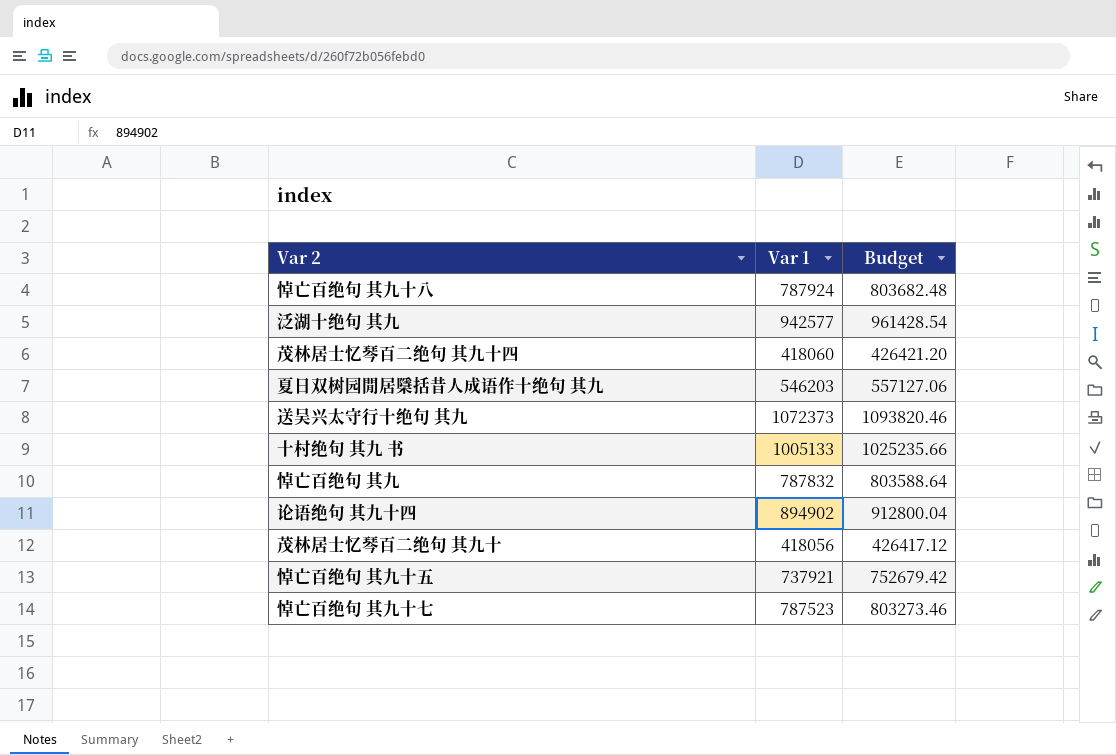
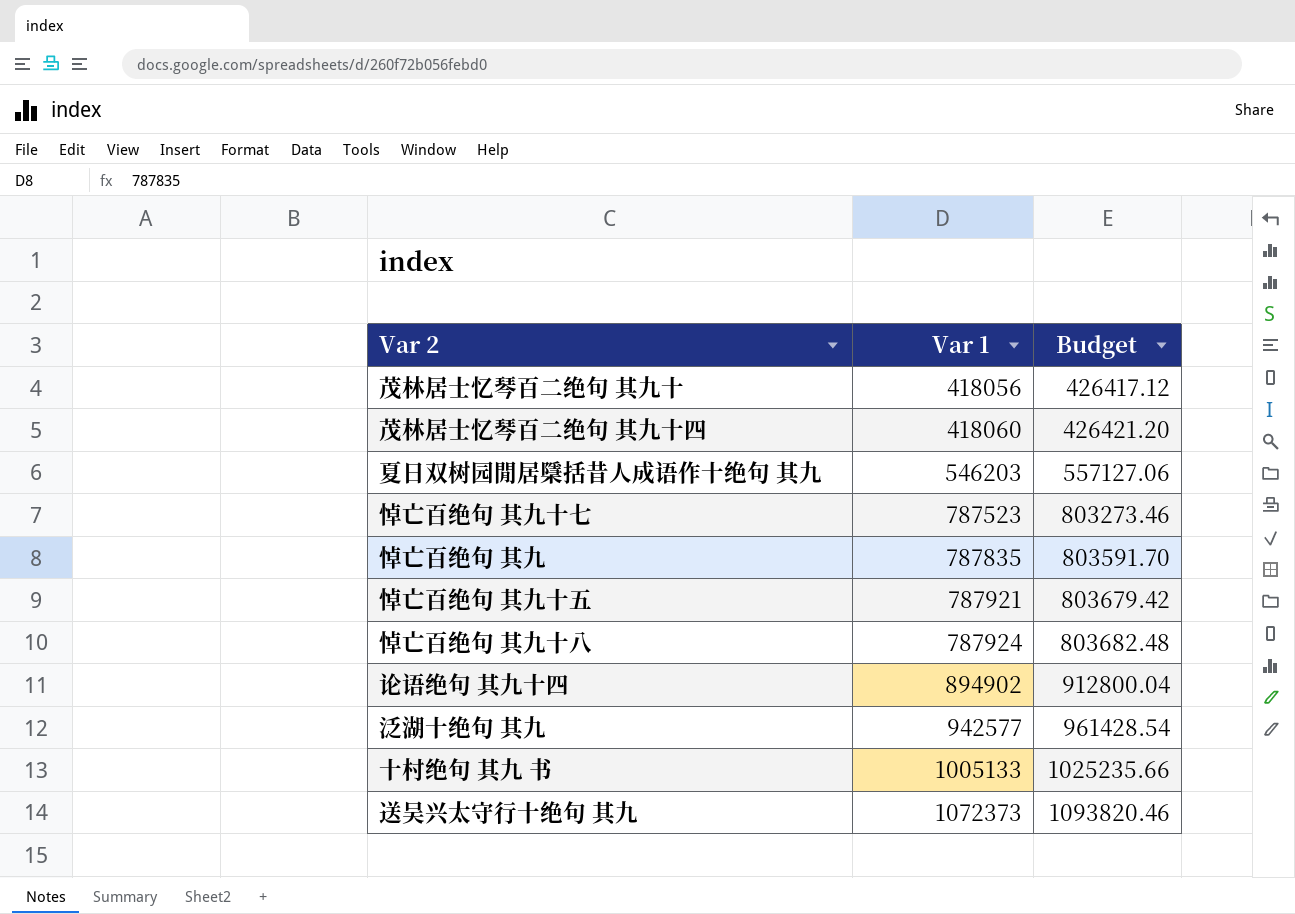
row order: none -> Var 1 ascending
悼亡百绝句 其九 | Var 1: 787832 -> 787835
悼亡百绝句 其九 | Budget: 803588.64 -> 803591.70
悼亡百绝句 其九十五 | Var 1: 737921 -> 787921
悼亡百绝句 其九十五 | Budget: 752679.42 -> 803679.42

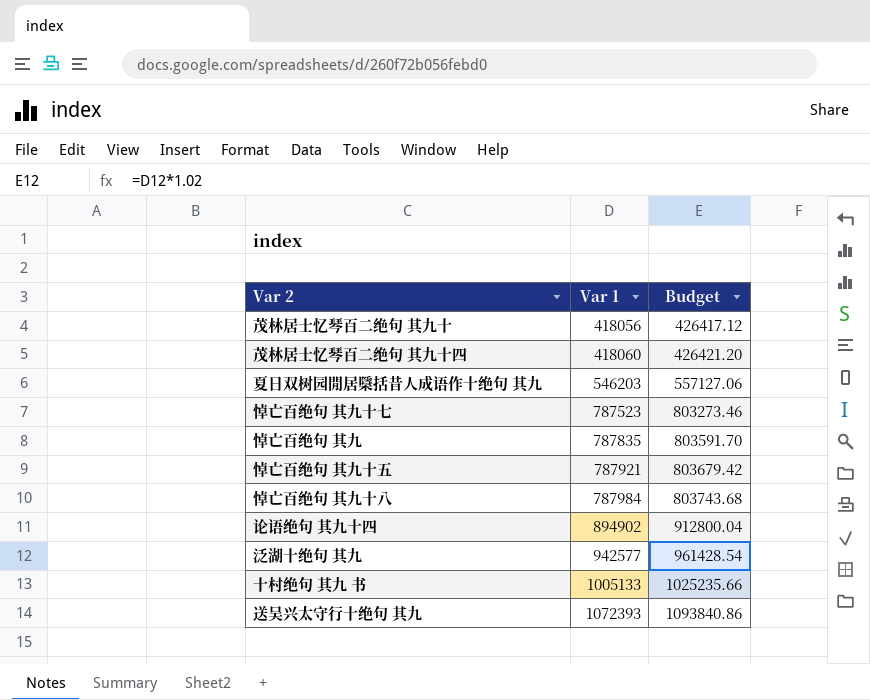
悼亡百绝句 其九十八 | Var 1: 787924 -> 787984
悼亡百绝句 其九十八 | Budget: 803682.48 -> 803743.68
送吴兴太守行十绝句 其九 | Var 1: 1072373 -> 1072393
送吴兴太守行十绝句 其九 | Budget: 1093820.46 -> 1093840.86

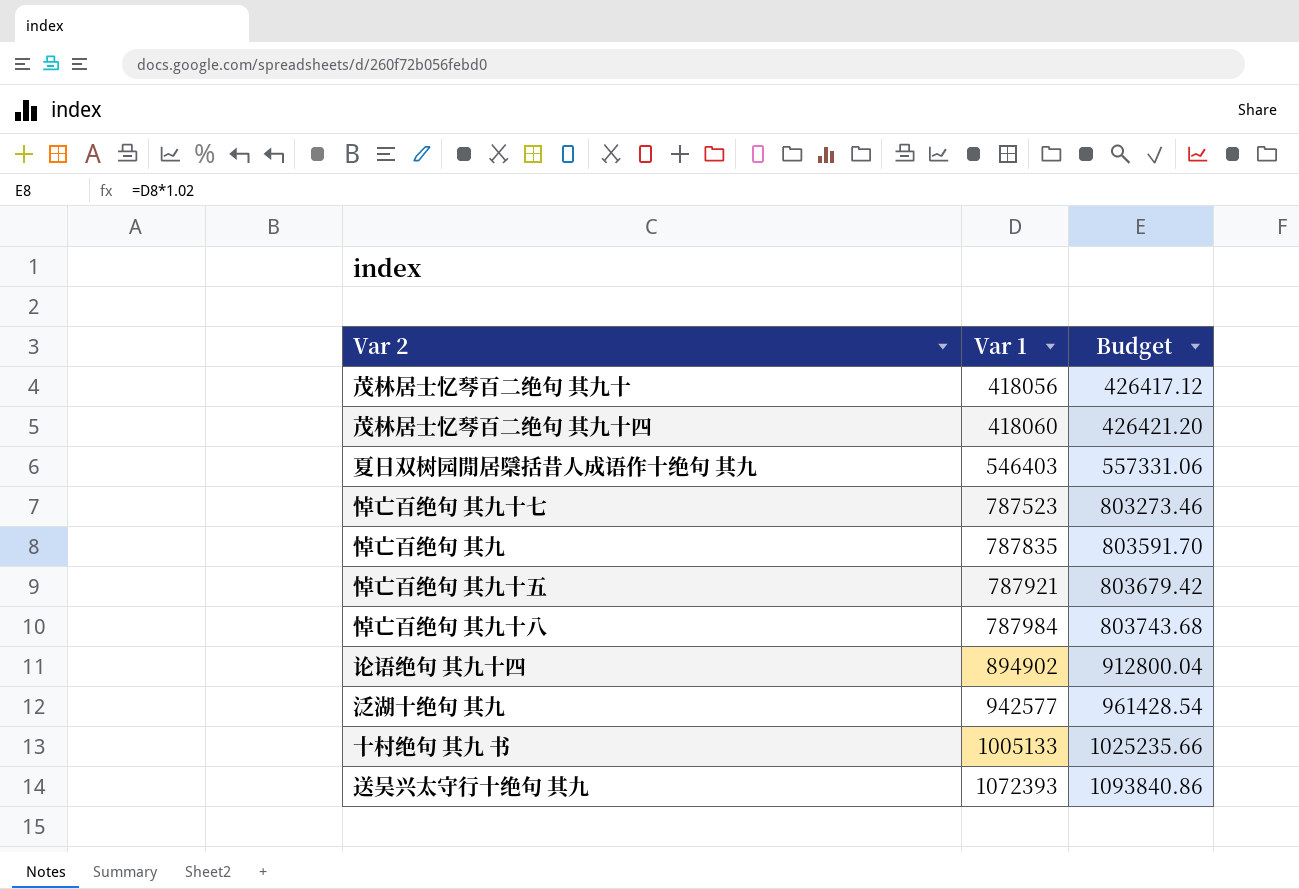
夏日双树园閒居檃括昔人成语作十绝句 其九 | Var 1: 546203 -> 546403
夏日双树园閒居檃括昔人成语作十绝句 其九 | Budget: 557127.06 -> 557331.06

